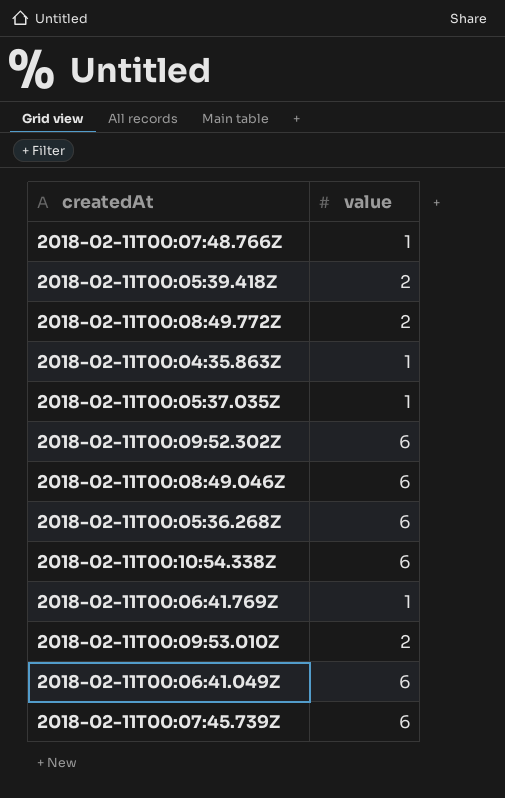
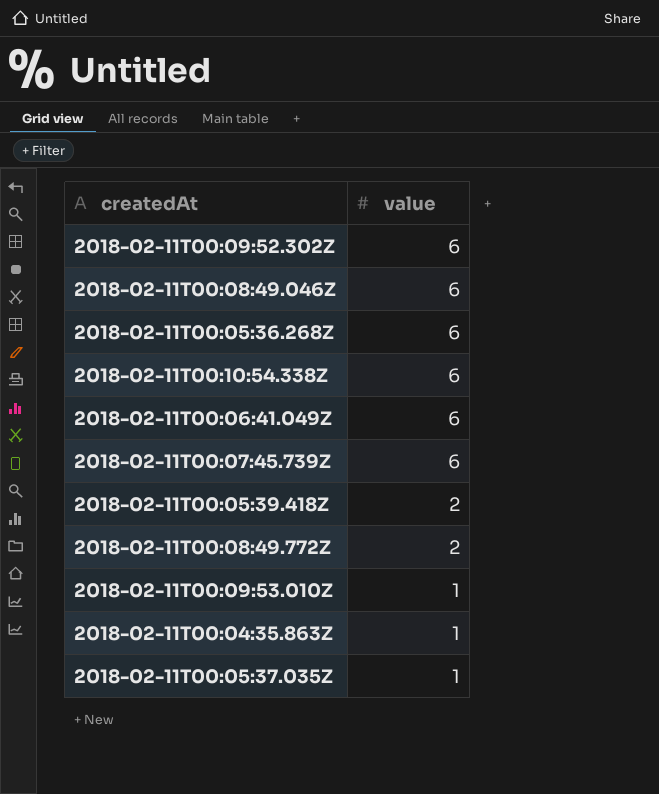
row order: none -> value descending
row 2018-02-11T00:07:48.766Z: 1 -> none
row 2018-02-11T00:06:41.769Z: 1 -> none
2018-02-11T00:09:53.010Z | value: 2 -> 1

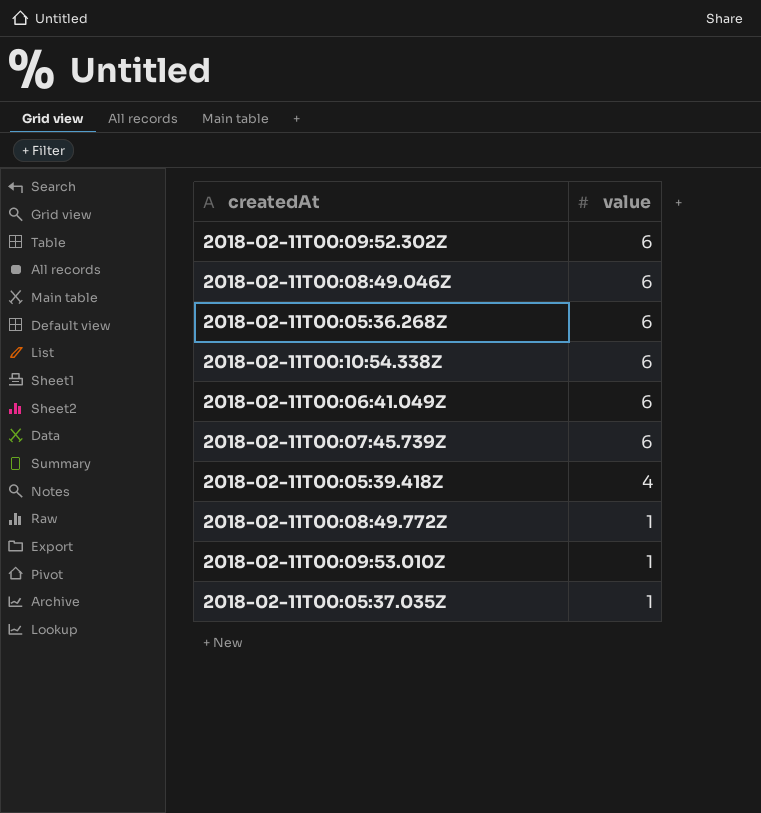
row 2018-02-11T00:04:35.863Z: 1 -> none
2018-02-11T00:05:39.418Z | value: 2 -> 4
2018-02-11T00:08:49.772Z | value: 2 -> 1

